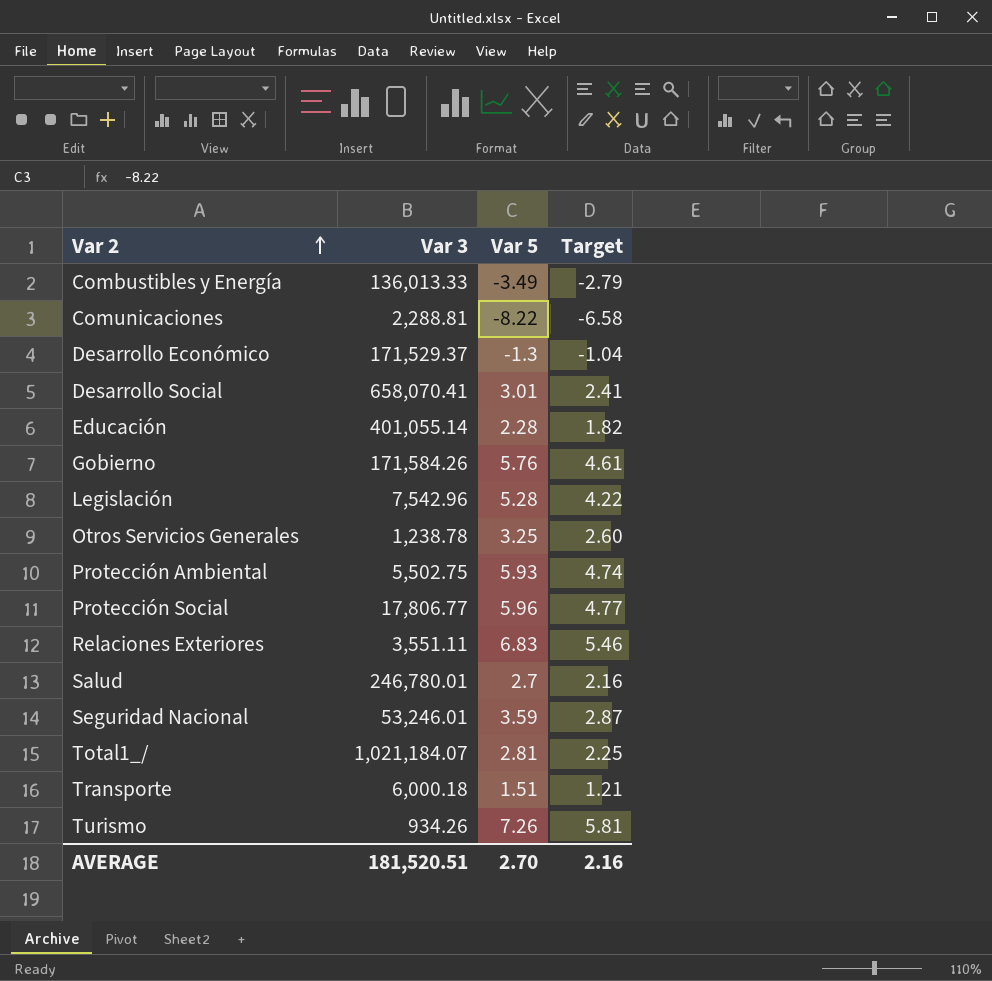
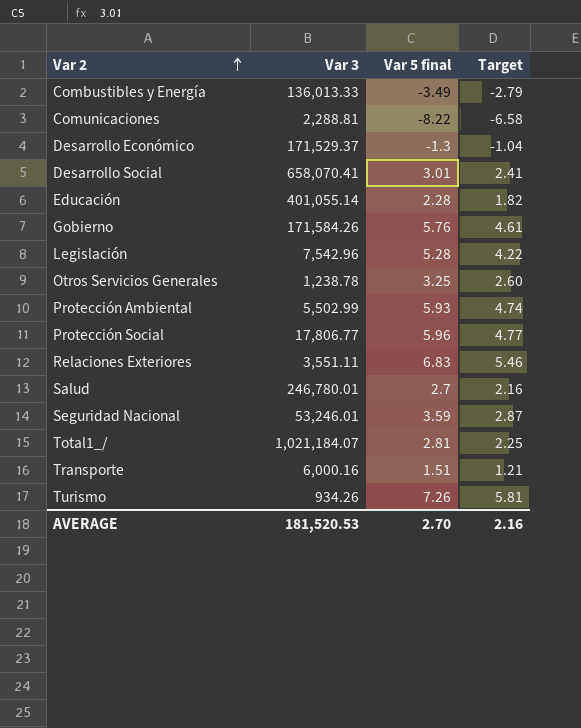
column name: Var 5 -> Var 5 final
Protección Ambiental | Var 3: 5,502.75 -> 5,502.99
Transporte | Var 3: 6,000.18 -> 6,000.16
AVERAGE | Var 3: 181,520.51 -> 181,520.53

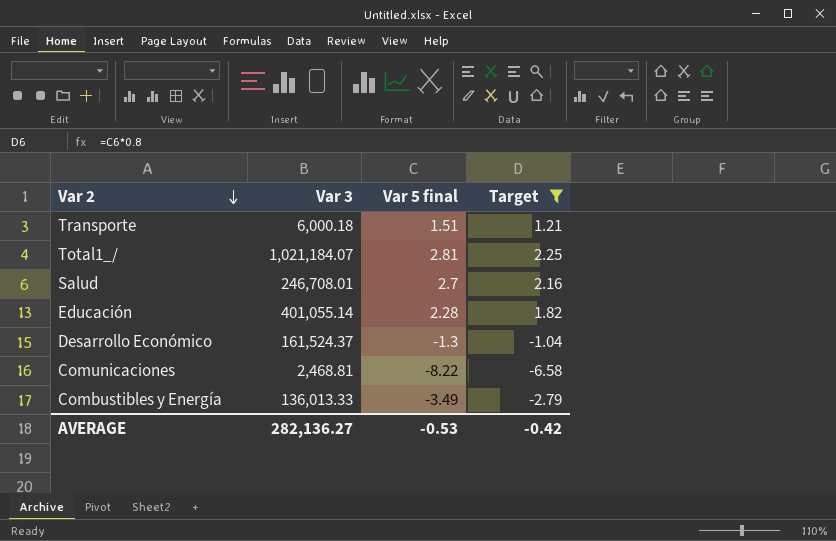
filter: none -> Target <= 2.25
row order: Var 2 ascending -> Var 2 descending
Transporte | Var 3: 6,000.16 -> 6,000.18
Salud | Var 3: 246,780.01 -> 246,708.01
Desarrollo Económico | Var 3: 171,529.37 -> 161,524.37
Comunicaciones | Var 3: 2,288.81 -> 2,468.81
AVERAGE | Var 3: 181,520.53 -> 282,136.27
AVERAGE | Var 5 final: 2.70 -> -0.53
AVERAGE | Target: 2.16 -> -0.42

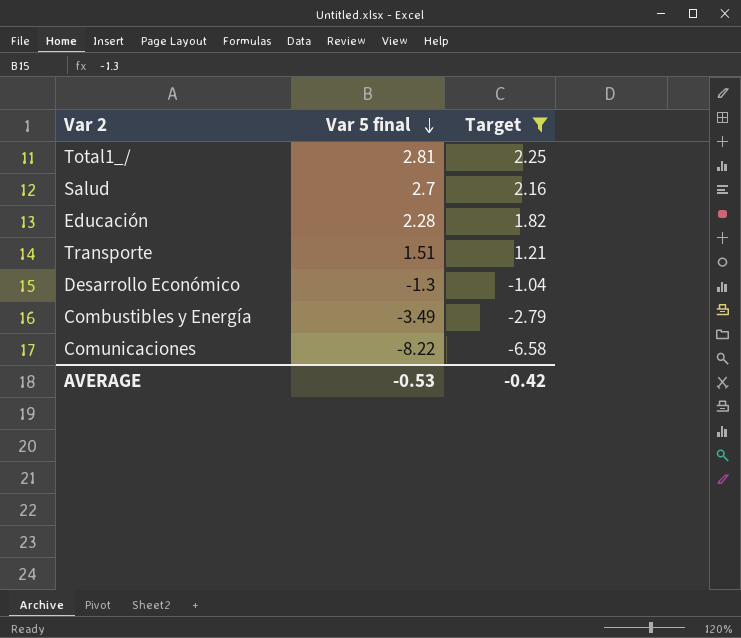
row order: Var 2 descending -> Var 5 final descending
column Var 3 | position: 2 -> none

